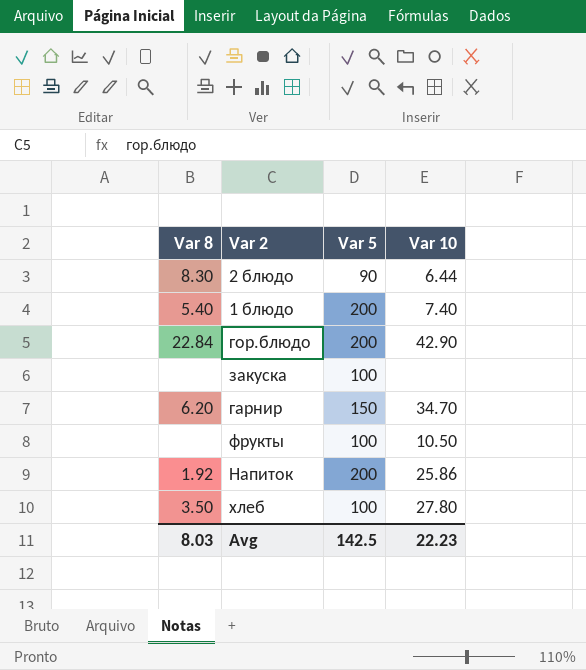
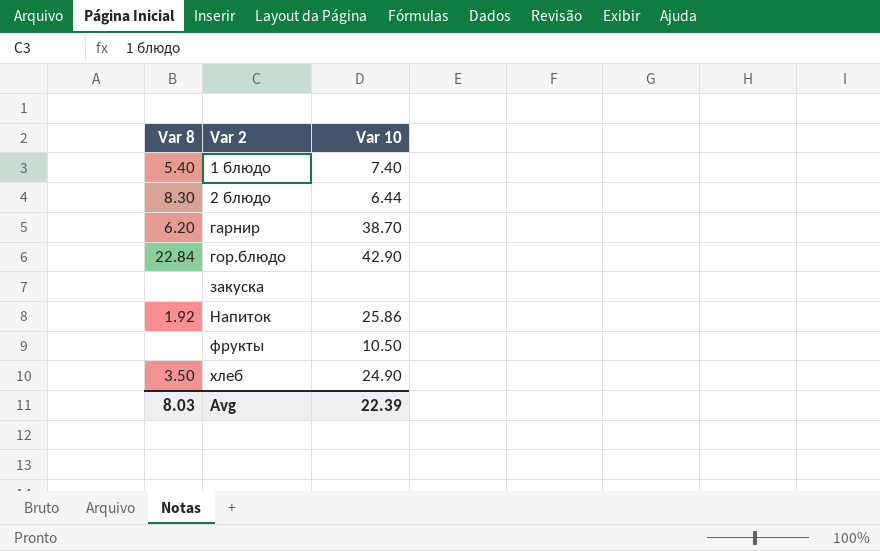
row order: none -> Var 2 ascending
column Var 5 | position: 3 -> none
гарнир | Var 10: 34.70 -> 38.70
хлеб | Var 10: 27.80 -> 24.90
Avg | Var 10: 22.23 -> 22.39

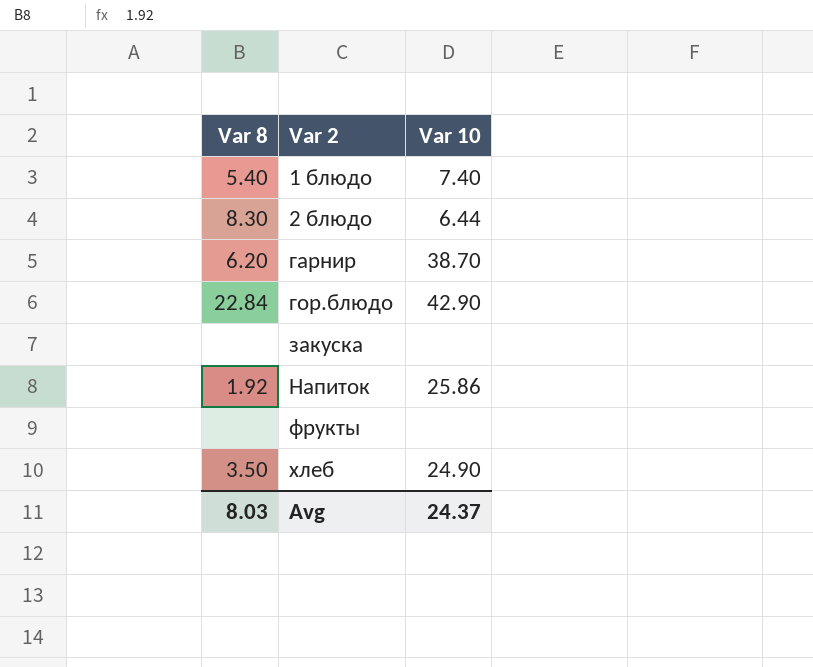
фрукты | Var 10: 10.50 -> none
Avg | Var 10: 22.39 -> 24.37

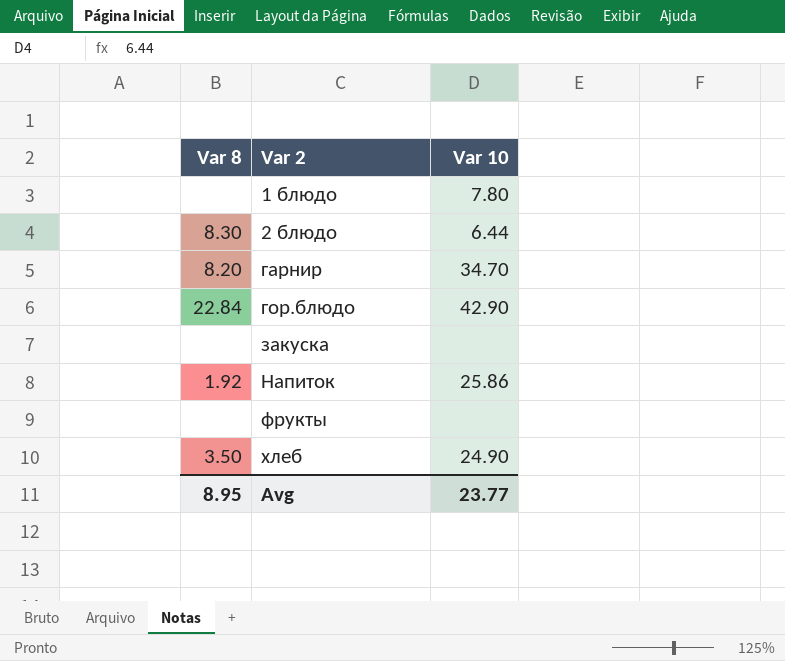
1 блюдо | Var 8: 5.40 -> none
1 блюдо | Var 10: 7.40 -> 7.80
гарнир | Var 8: 6.20 -> 8.20
гарнир | Var 10: 38.70 -> 34.70
Avg | Var 8: 8.03 -> 8.95
Avg | Var 10: 24.37 -> 23.77

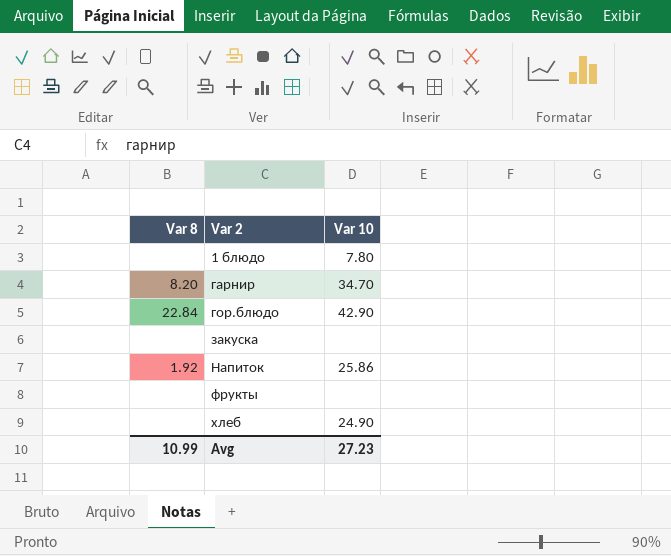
row 2 блюдо: 8.30 | 6.44 -> none
хлеб | Var 8: 3.50 -> none
Avg | Var 8: 8.95 -> 10.99
Avg | Var 10: 23.77 -> 27.23

